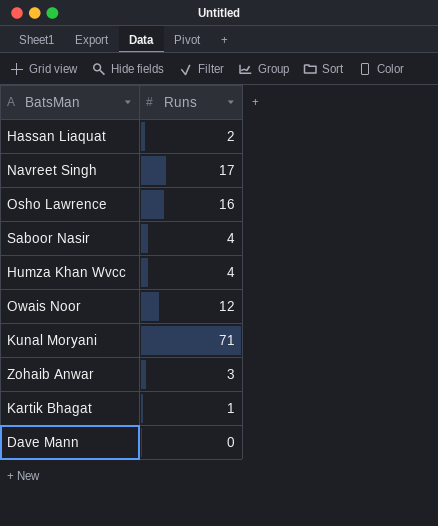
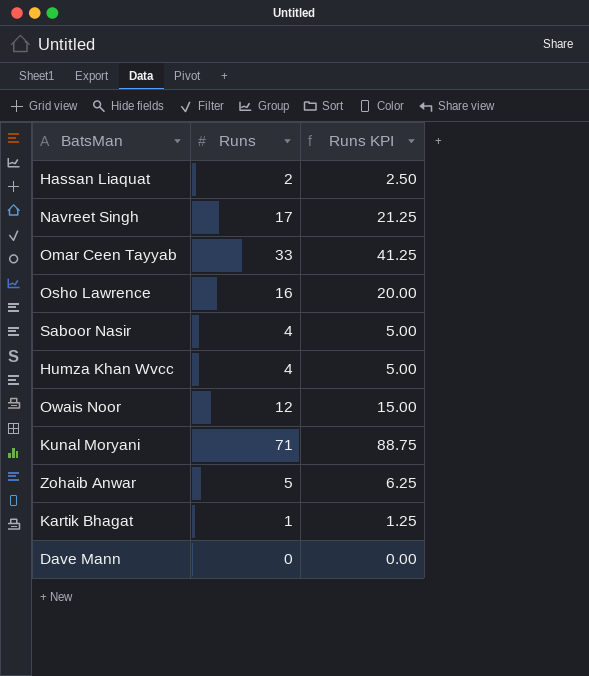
column Runs KPI | formula: none -> [Runs] * 1.25
row Omar Ceen Tayyab: none -> 33 | 41.25
Zohaib Anwar | Runs: 3 -> 5

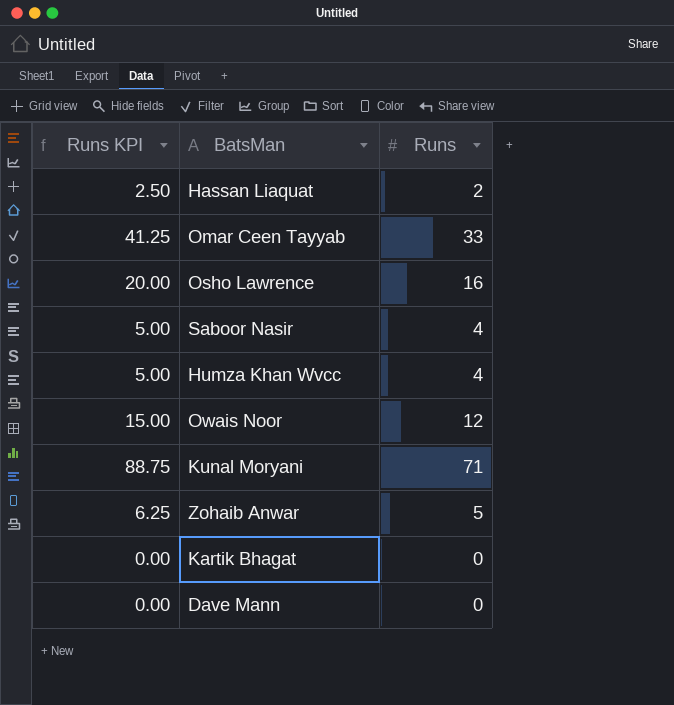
column Runs KPI | position: 3 -> 1
row Navreet Singh: 17 | 21.25 -> none
Kartik Bhagat | Runs KPI: 1.25 -> 0.00
Kartik Bhagat | Runs: 1 -> 0

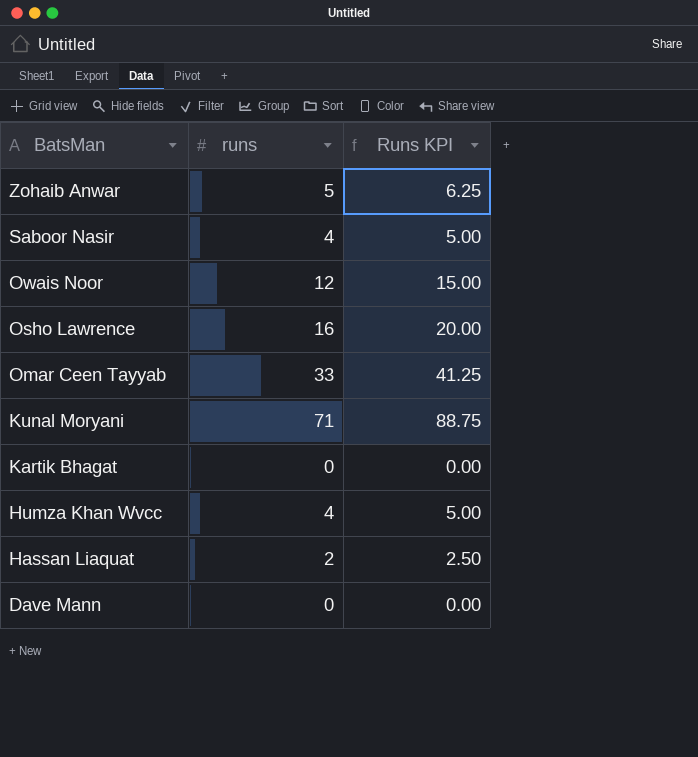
row order: none -> BatsMan descending
column name: Runs -> runs
column Runs KPI | position: 1 -> 3

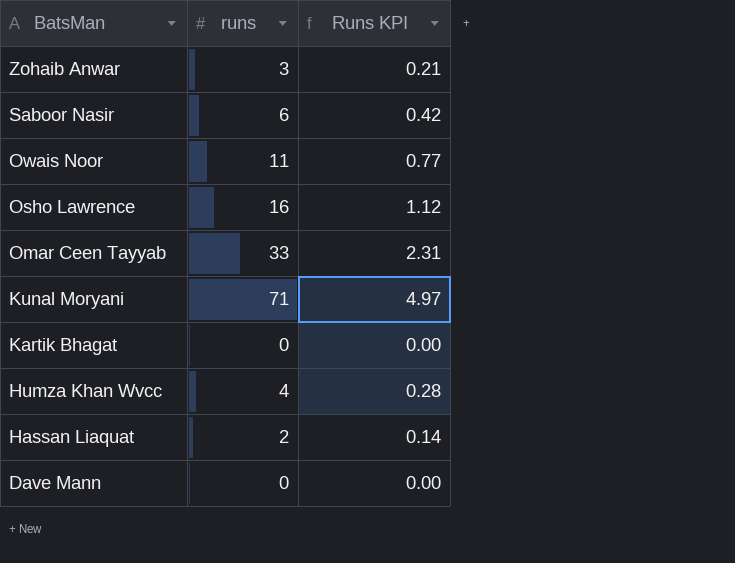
column Runs KPI | formula: [runs] * 1.25 -> [runs] * 0.07
Zohaib Anwar | runs: 5 -> 3
Saboor Nasir | runs: 4 -> 6
Owais Noor | runs: 12 -> 11

